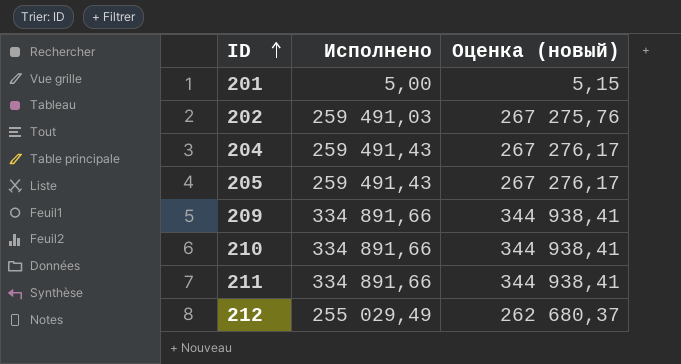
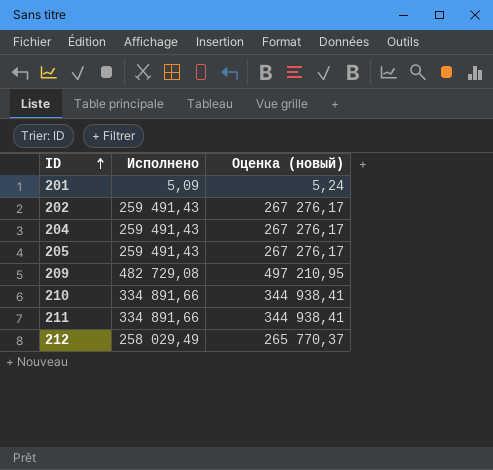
201 | Исполнено: 5,00 -> 5,09
201 | Оценка (новый): 5,15 -> 5,24
202 | Исполнено: 259 491,03 -> 259 491,43
202 | Оценка (новый): 267 275,76 -> 267 276,17
209 | Исполнено: 334 891,66 -> 482 729,08
209 | Оценка (новый): 344 938,41 -> 497 210,95
212 | Исполнено: 255 029,49 -> 258 029,49
212 | Оценка (новый): 262 680,37 -> 265 770,37

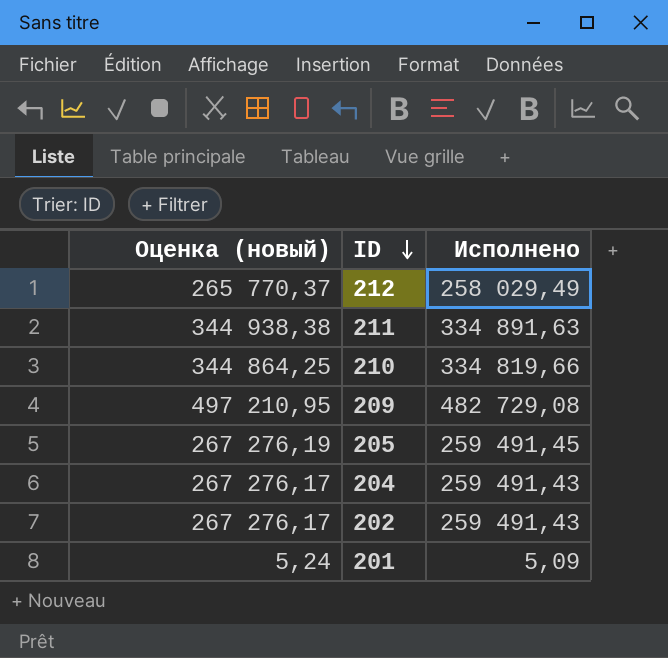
row order: ID ascending -> ID descending
column Оценка (новый) | position: 3 -> 1
211 | Оценка (новый): 344 938,41 -> 344 938,38
211 | Исполнено: 334 891,66 -> 334 891,63
210 | Оценка (новый): 344 938,41 -> 344 864,25
210 | Исполнено: 334 891,66 -> 334 819,66
205 | Оценка (новый): 267 276,17 -> 267 276,19
205 | Исполнено: 259 491,43 -> 259 491,45

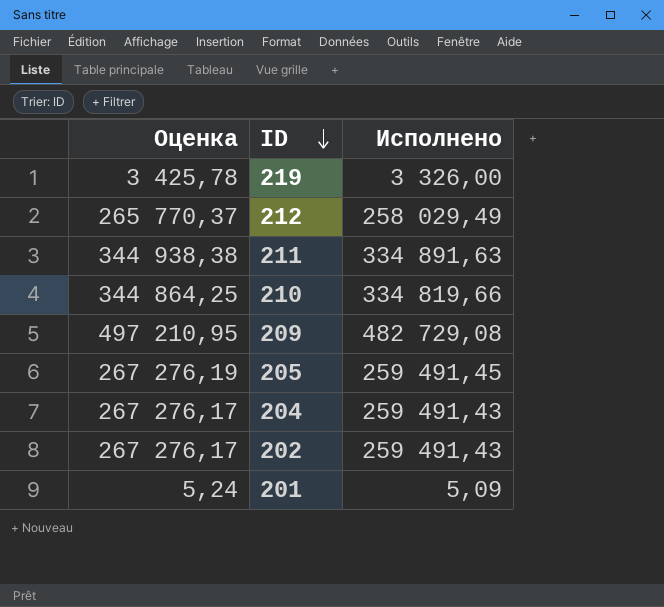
column name: Оценка (новый) -> Оценка
row 219: none -> 3 425,78 | 3 326,00

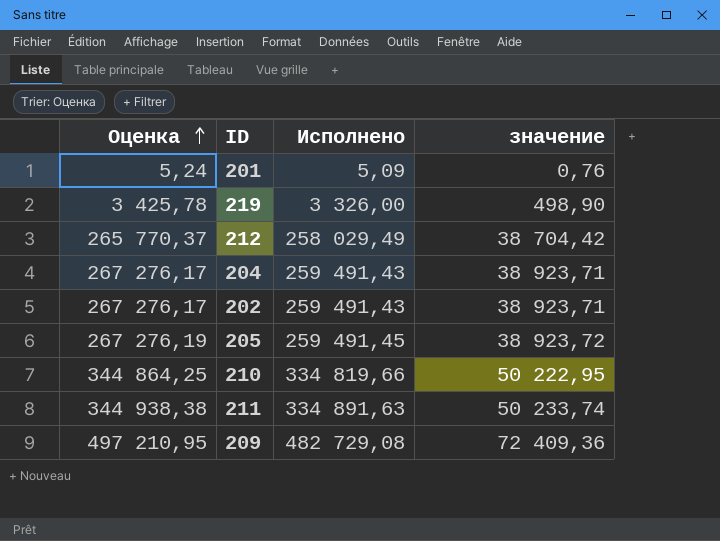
row order: ID descending -> Оценка ascending
column значение | formula: none -> [Исполнено] * 0,15

